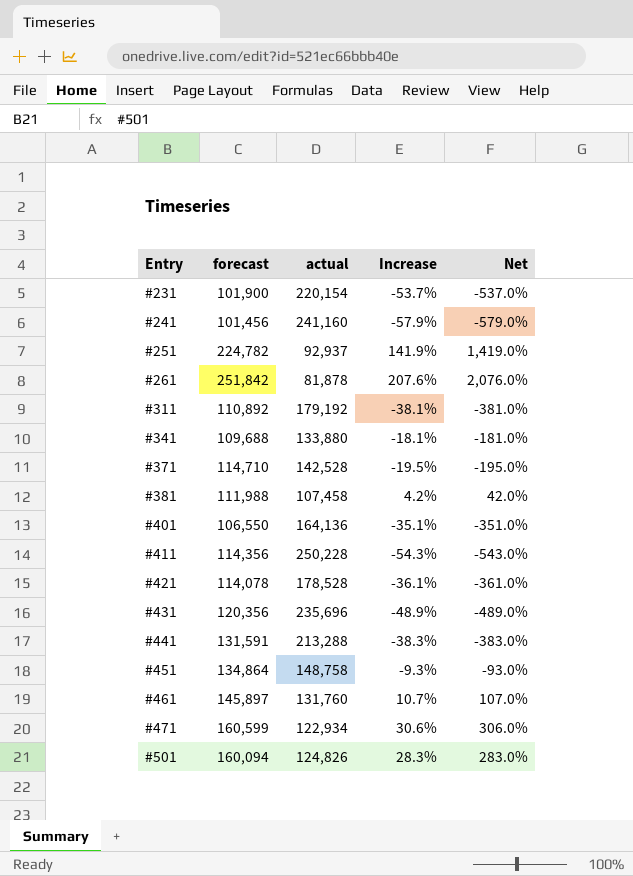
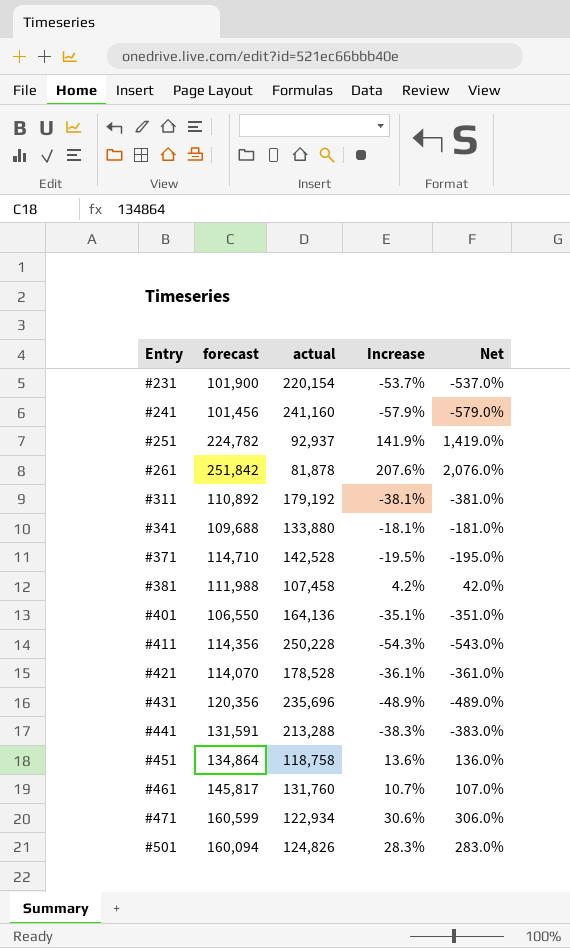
#421 | forecast: 114,078 -> 114,070
#451 | actual: 148,758 -> 118,758
#451 | Increase: -9.3% -> 13.6%
#451 | Net: -93.0% -> 136.0%
#461 | forecast: 145,897 -> 145,817

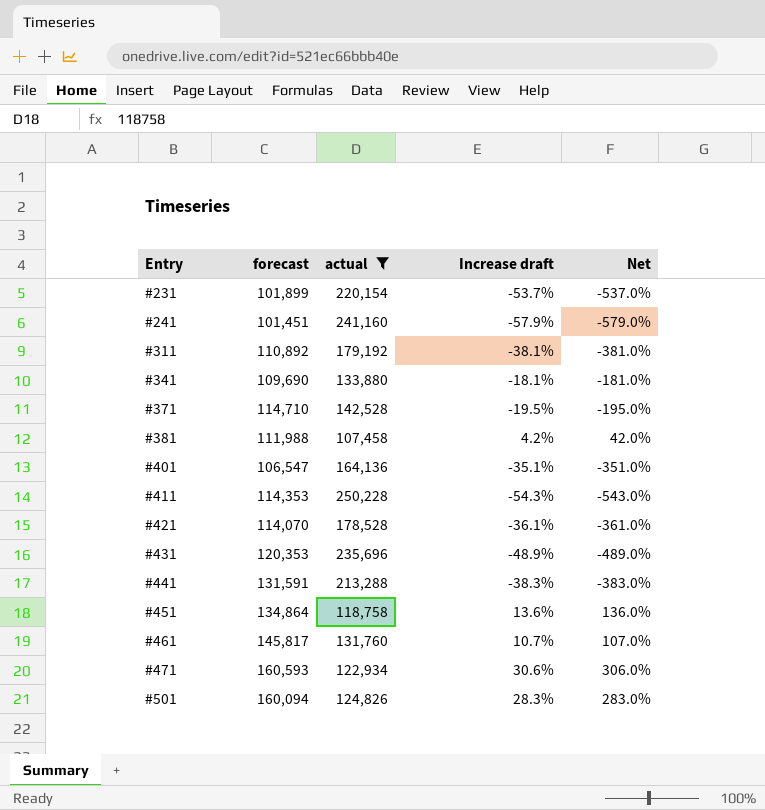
filter: none -> actual >= 107,458
column name: Increase -> Increase draft
#231 | forecast: 101,900 -> 101,899
#241 | forecast: 101,456 -> 101,451
#341 | forecast: 109,688 -> 109,690
#401 | forecast: 106,550 -> 106,547
#411 | forecast: 114,356 -> 114,353
#431 | forecast: 120,356 -> 120,353
#471 | forecast: 160,599 -> 160,593

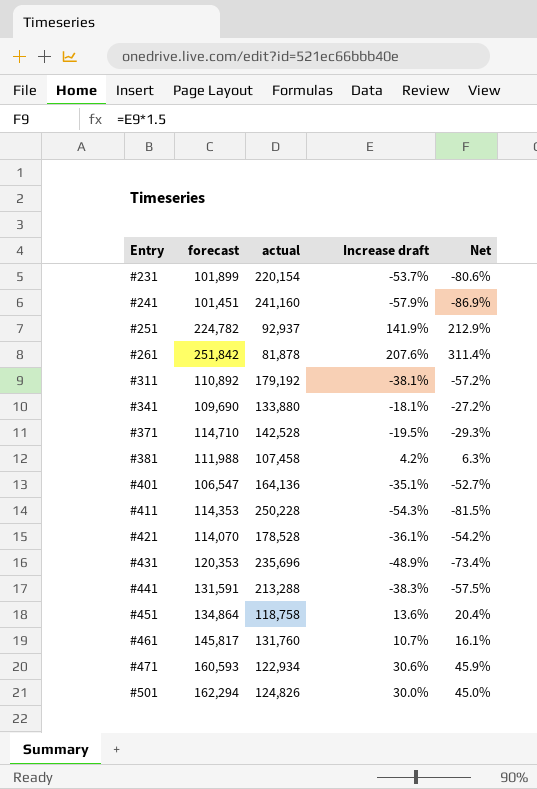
filter: actual >= 107,458 -> none
column Net | formula: [Increase draft] * 10 -> [Increase draft] * 1.5
#501 | forecast: 160,094 -> 162,294
#501 | Increase draft: 28.3% -> 30.0%

